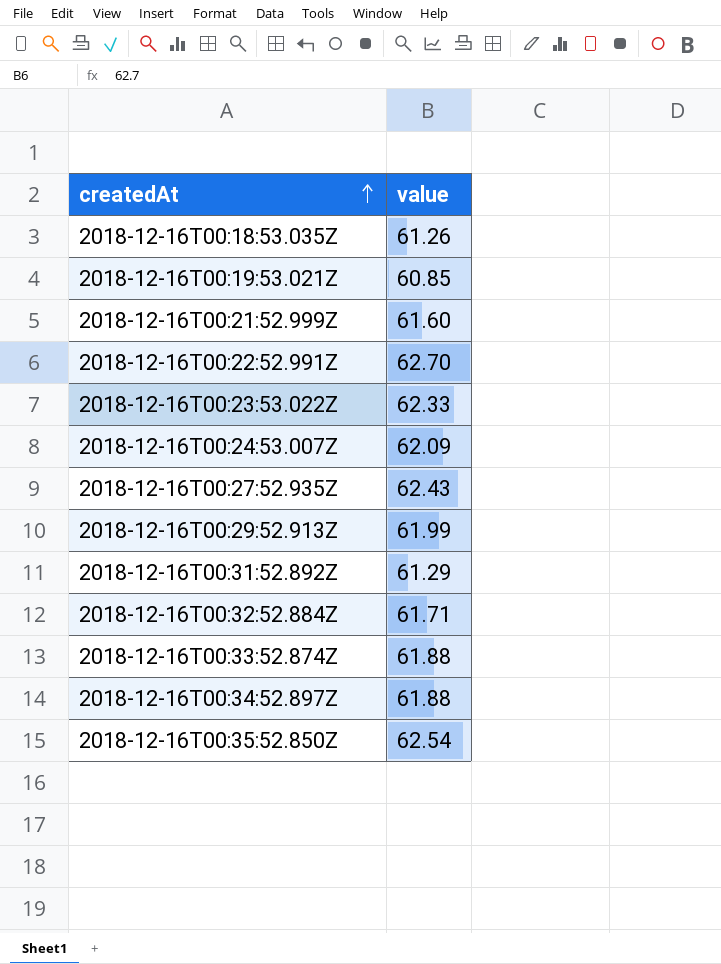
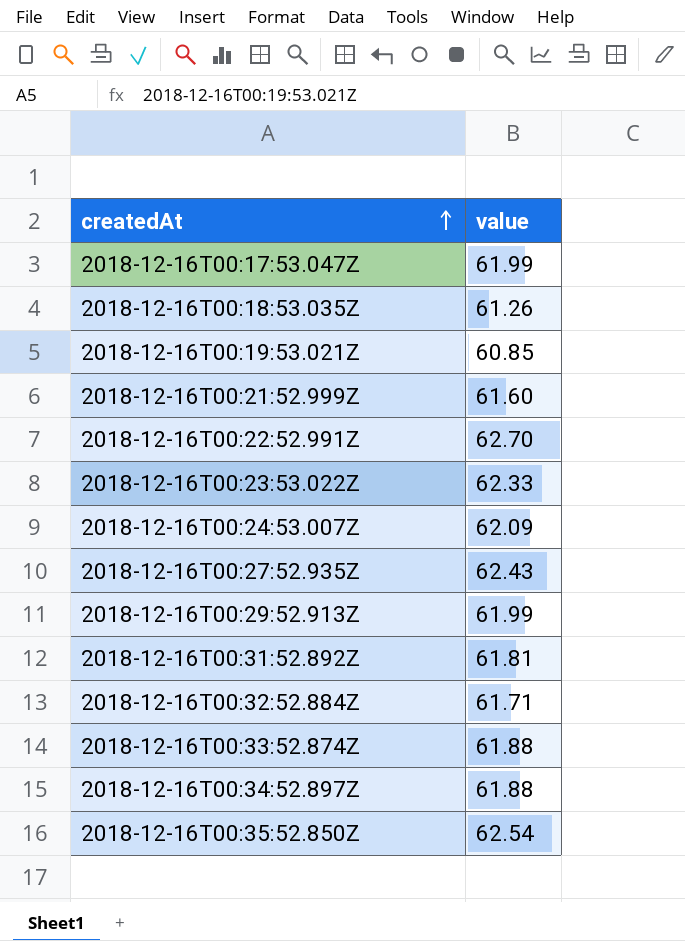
row 2018-12-16T00:17:53.047Z: none -> 61.99
2018-12-16T00:31:52.892Z | value: 61.29 -> 61.81

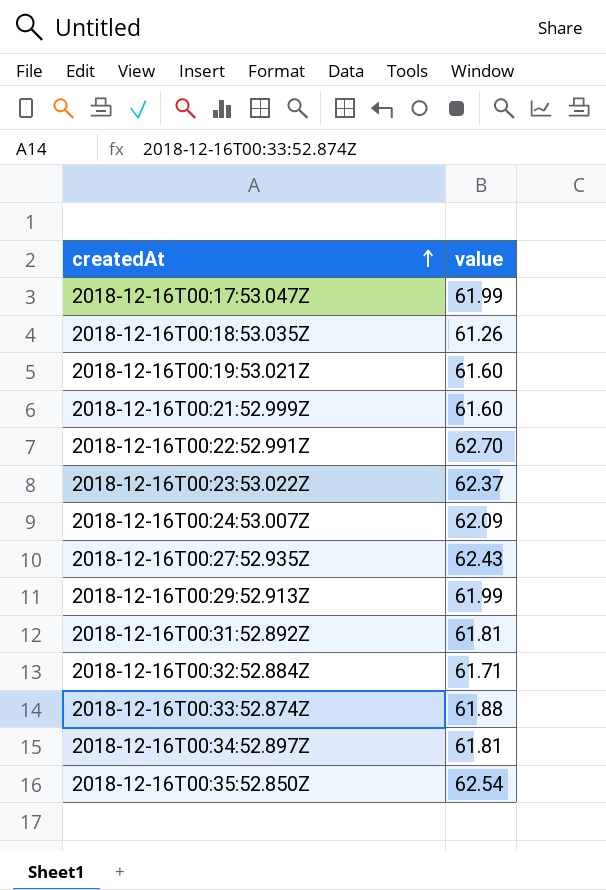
2018-12-16T00:19:53.021Z | value: 60.85 -> 61.60
2018-12-16T00:23:53.022Z | value: 62.33 -> 62.37
2018-12-16T00:34:52.897Z | value: 61.88 -> 61.81

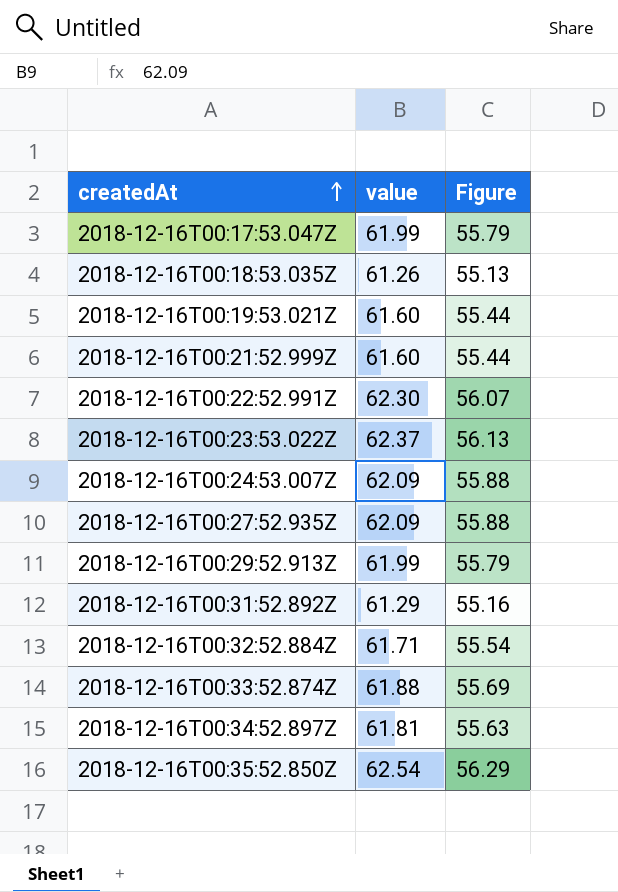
column Figure | formula: none -> [value] * 0.9
2018-12-16T00:22:52.991Z | value: 62.70 -> 62.30
2018-12-16T00:27:52.935Z | value: 62.43 -> 62.09
2018-12-16T00:31:52.892Z | value: 61.81 -> 61.29

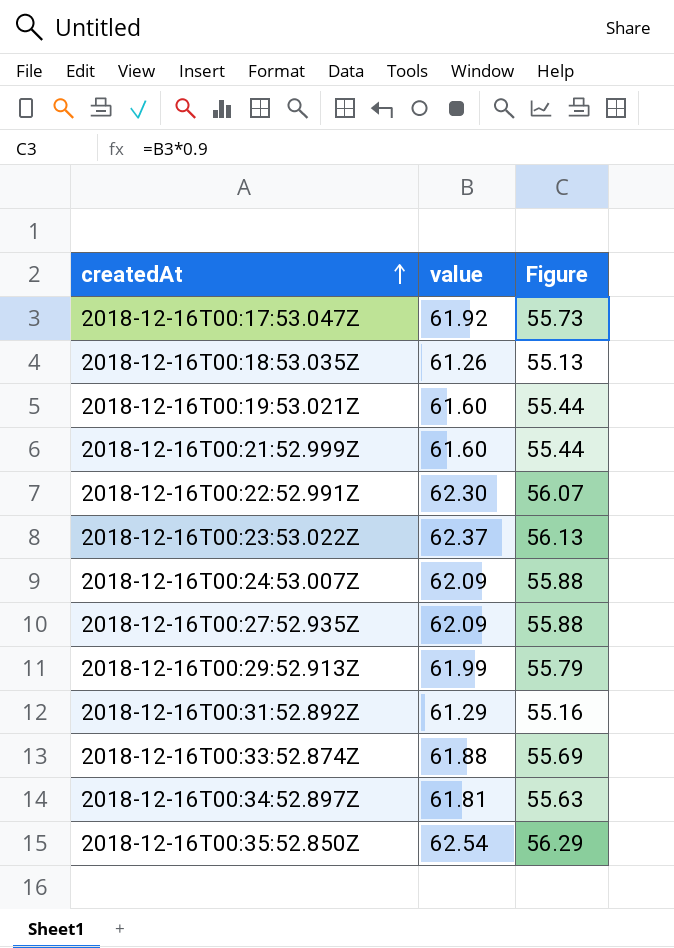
row 2018-12-16T00:32:52.884Z: 61.71 | 55.54 -> none
2018-12-16T00:17:53.047Z | value: 61.99 -> 61.92
2018-12-16T00:17:53.047Z | Figure: 55.79 -> 55.73

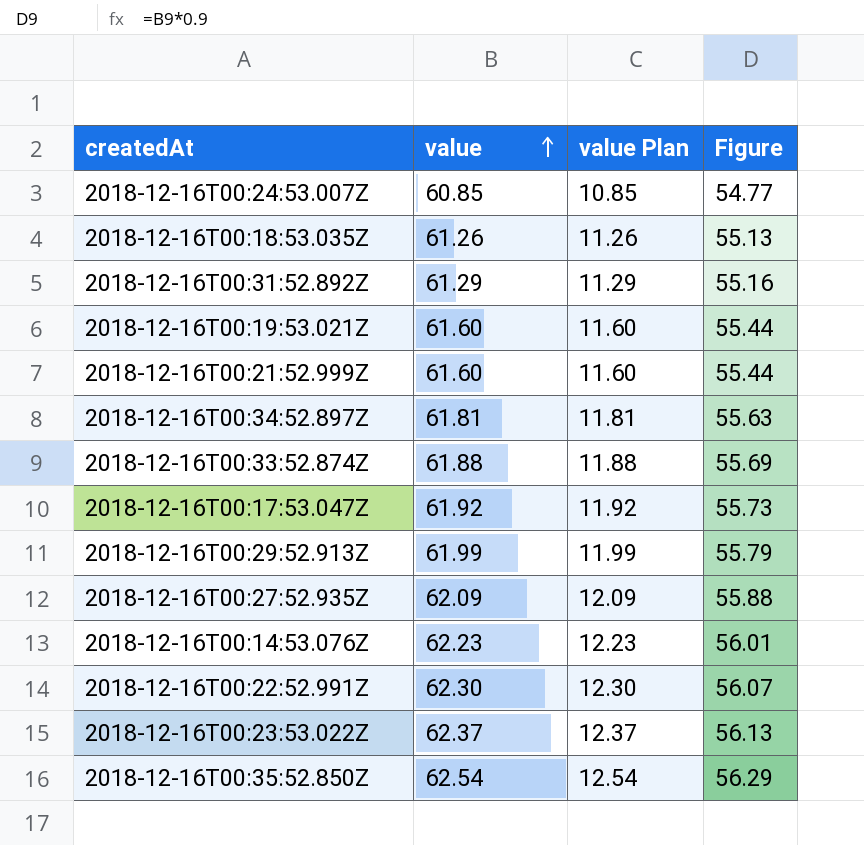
row order: createdAt ascending -> value ascending
column value Plan | formula: none -> [value] - 50
2018-12-16T00:24:53.007Z | value: 62.09 -> 60.85
2018-12-16T00:24:53.007Z | Figure: 55.88 -> 54.77
row 2018-12-16T00:14:53.076Z: none -> 62.23 | 12.23 | 56.01

